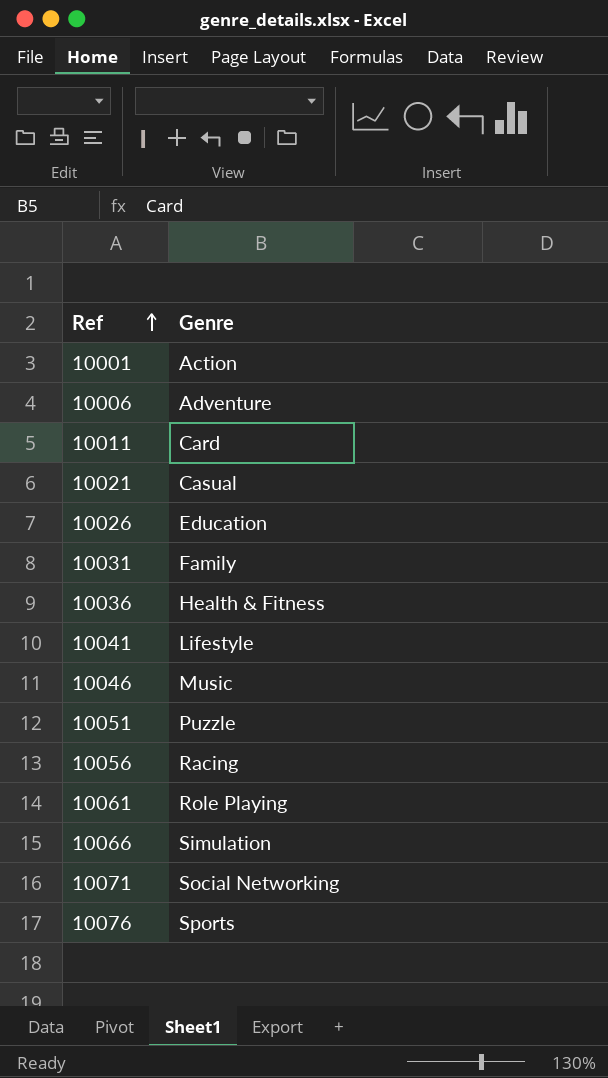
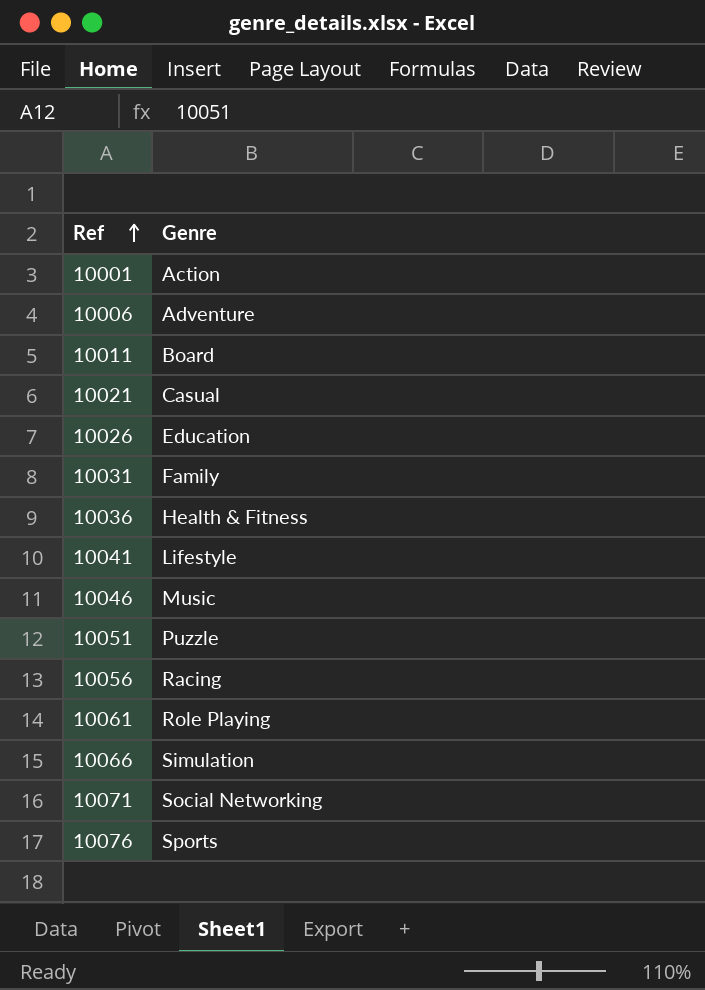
10011 | Genre: Card -> Board

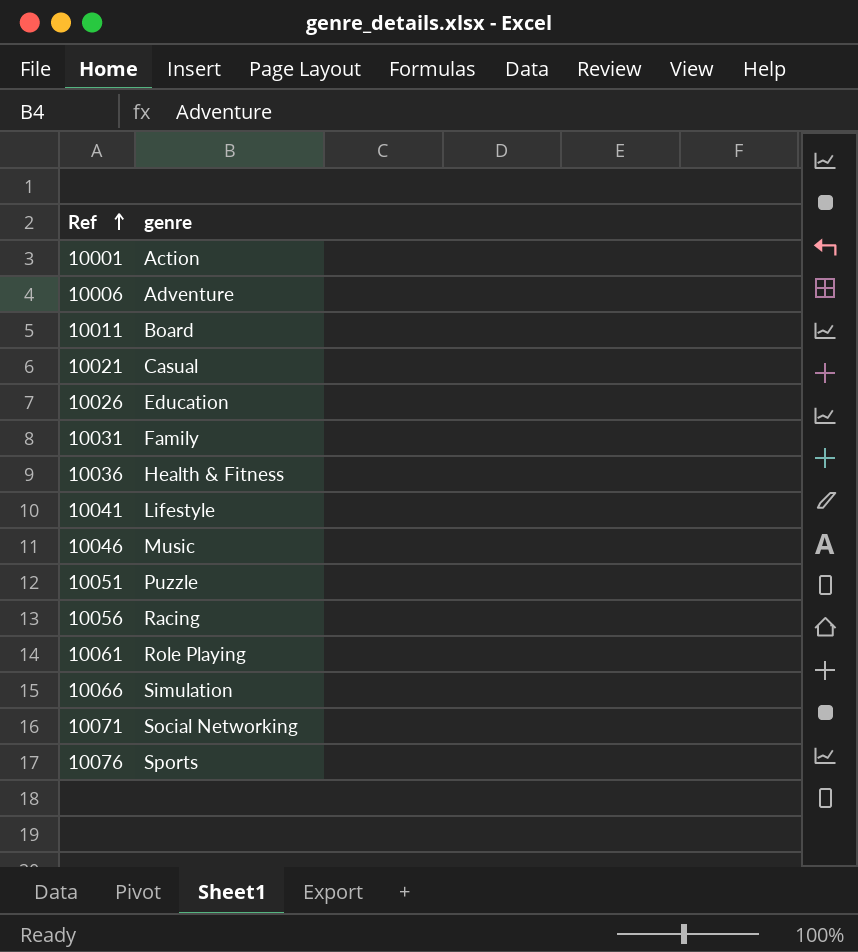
column name: Genre -> genre

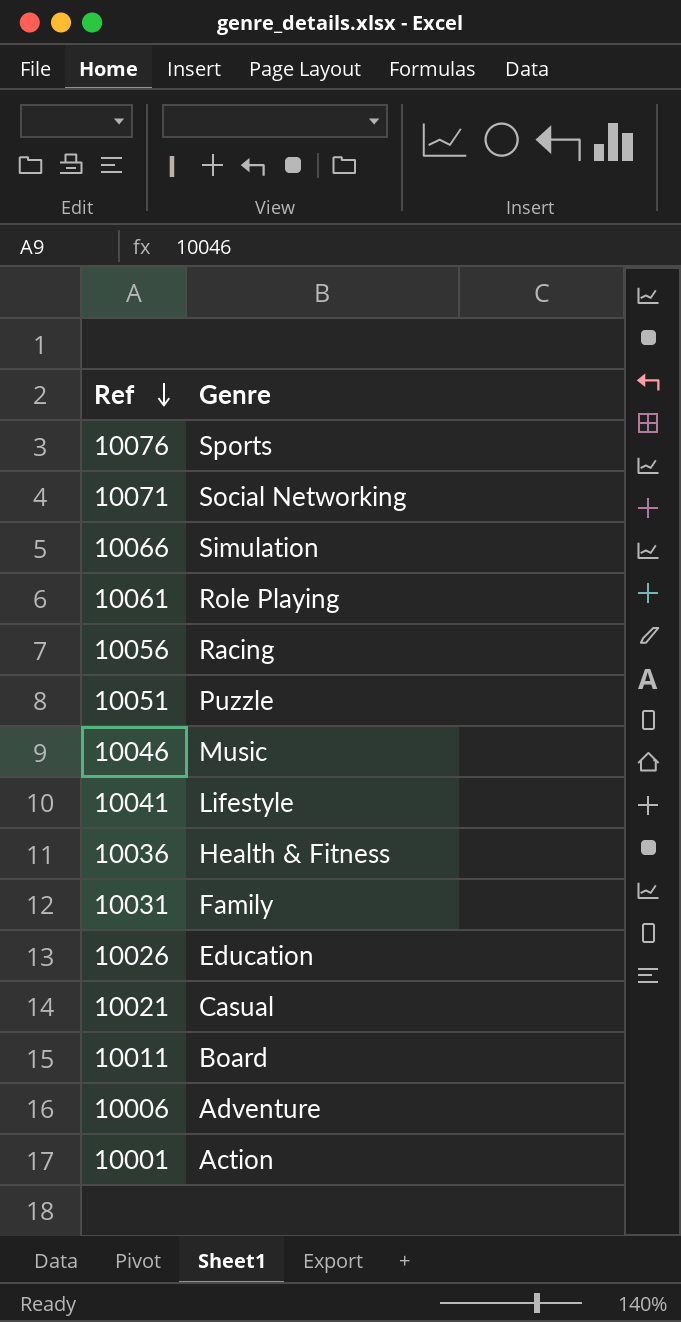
row order: Ref ascending -> Ref descending
column name: genre -> Genre

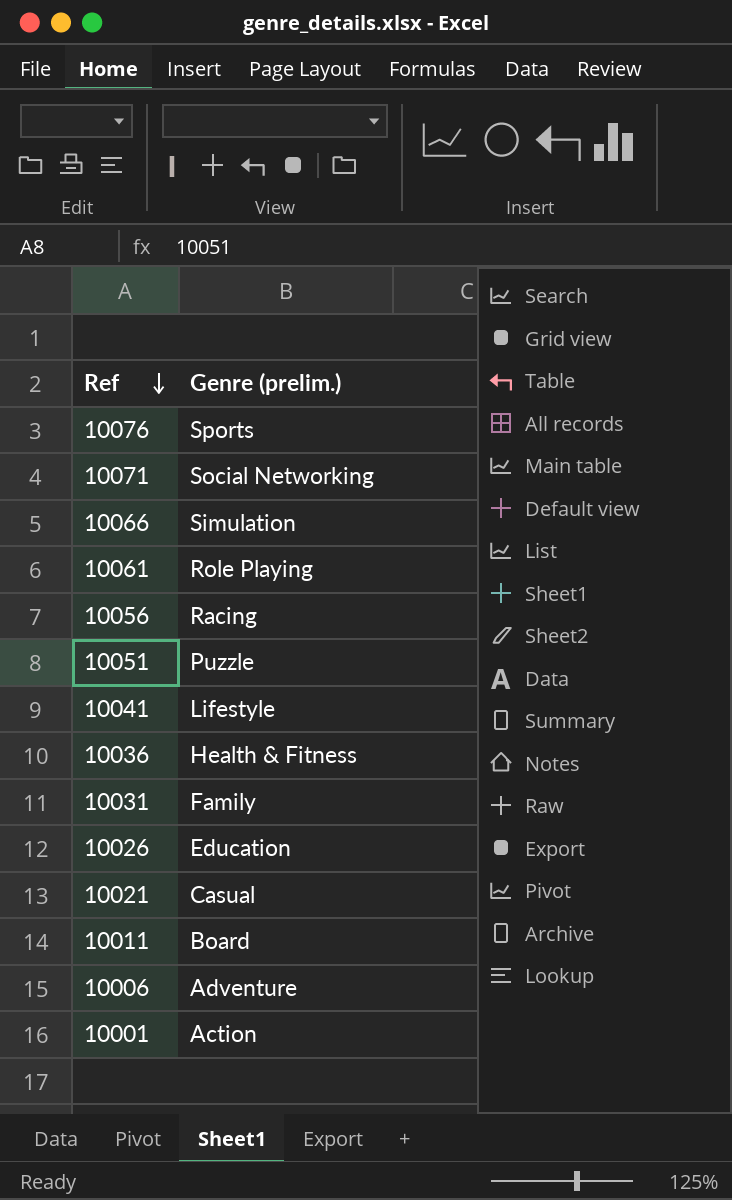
column name: Genre -> Genre (prelim.)
row 10046: Music -> none

